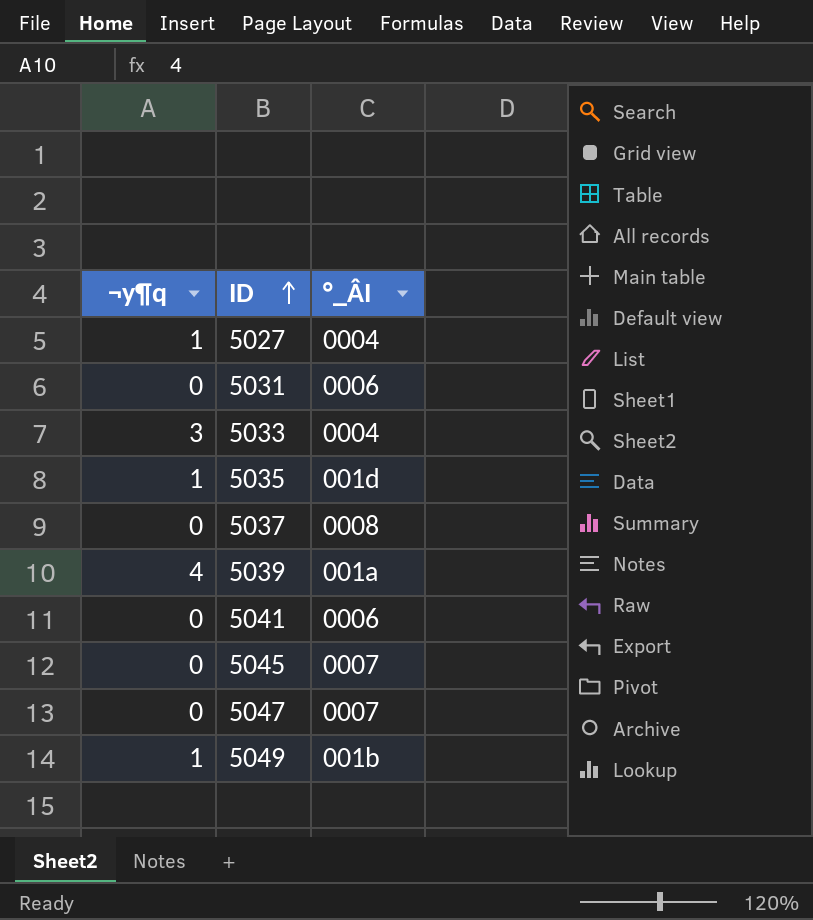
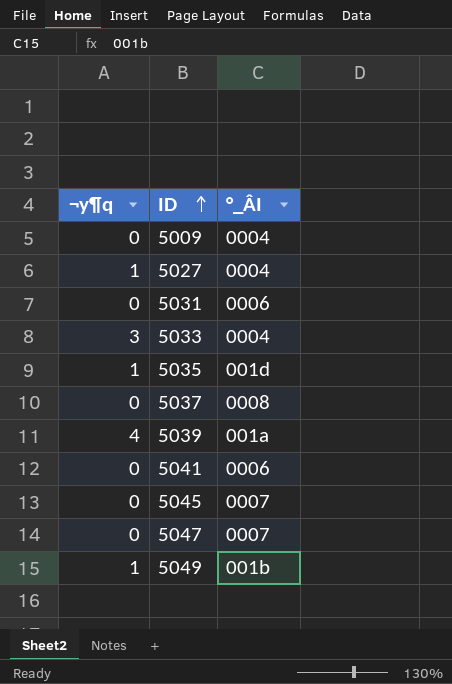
row 5009: none -> 0 | 0004

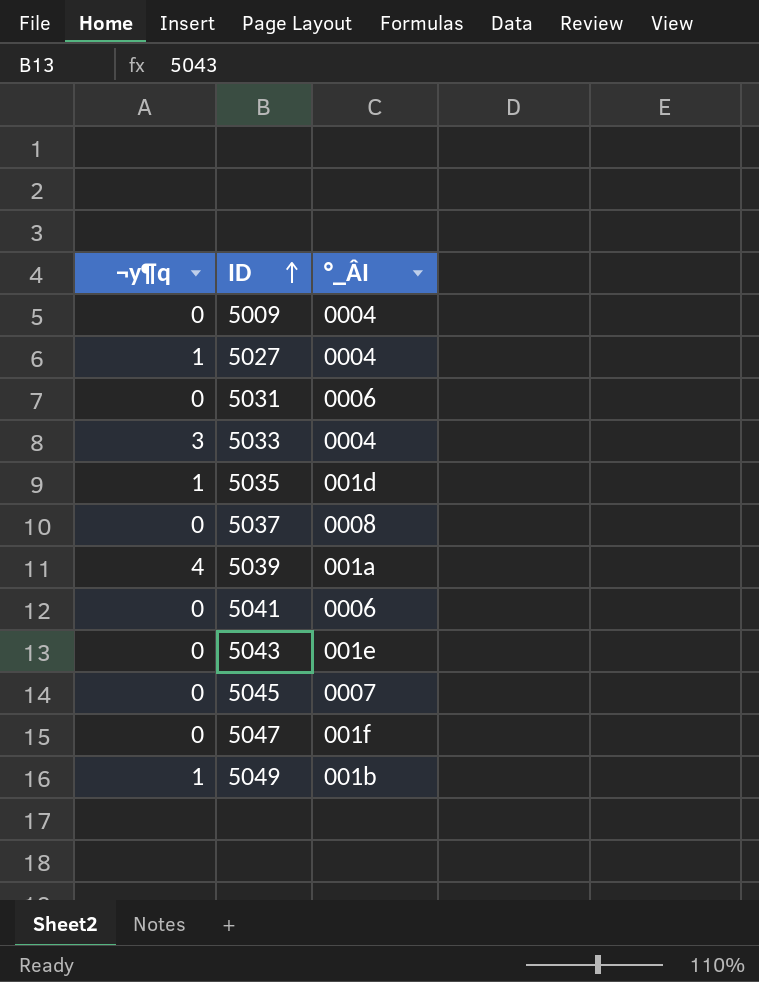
row 5043: none -> 0 | 001e
5047 | °_ÂI: 0007 -> 001f

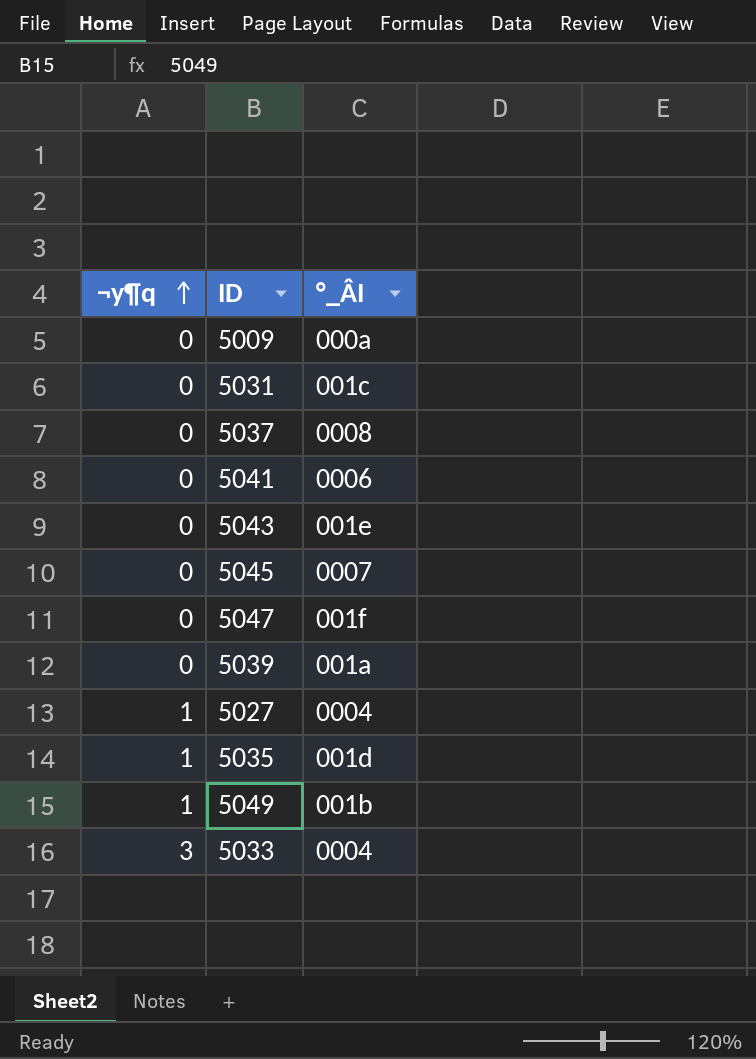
row order: ID ascending -> ¬y¶q ascending
5009 | °_ÂI: 0004 -> 000a
5031 | °_ÂI: 0006 -> 001c
5039 | ¬y¶q: 4 -> 0

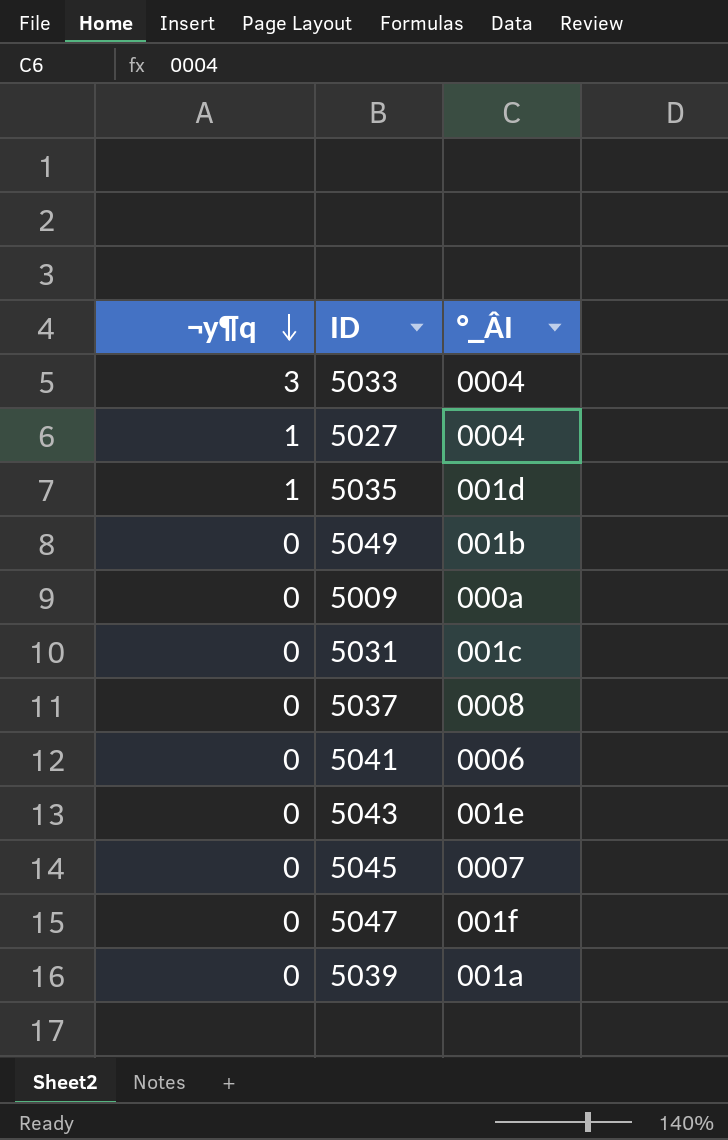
row order: ¬y¶q ascending -> ¬y¶q descending
5049 | ¬y¶q: 1 -> 0

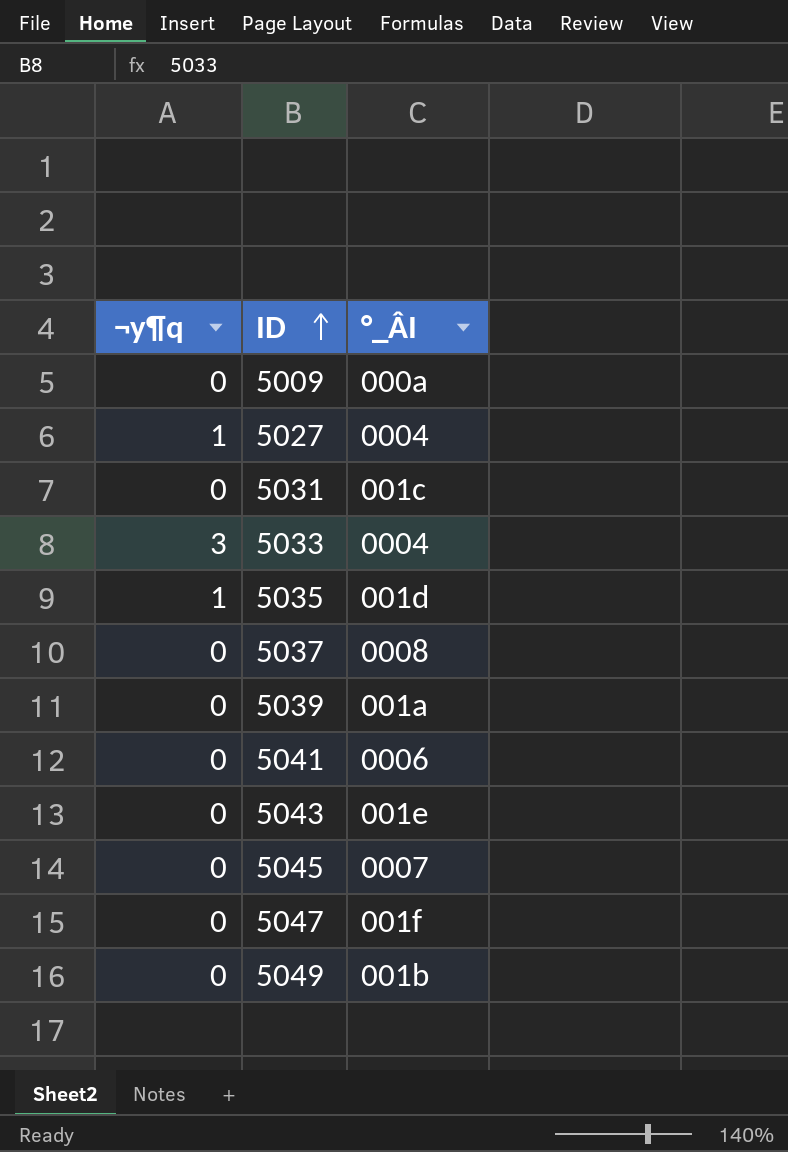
row order: ¬y¶q descending -> ID ascending

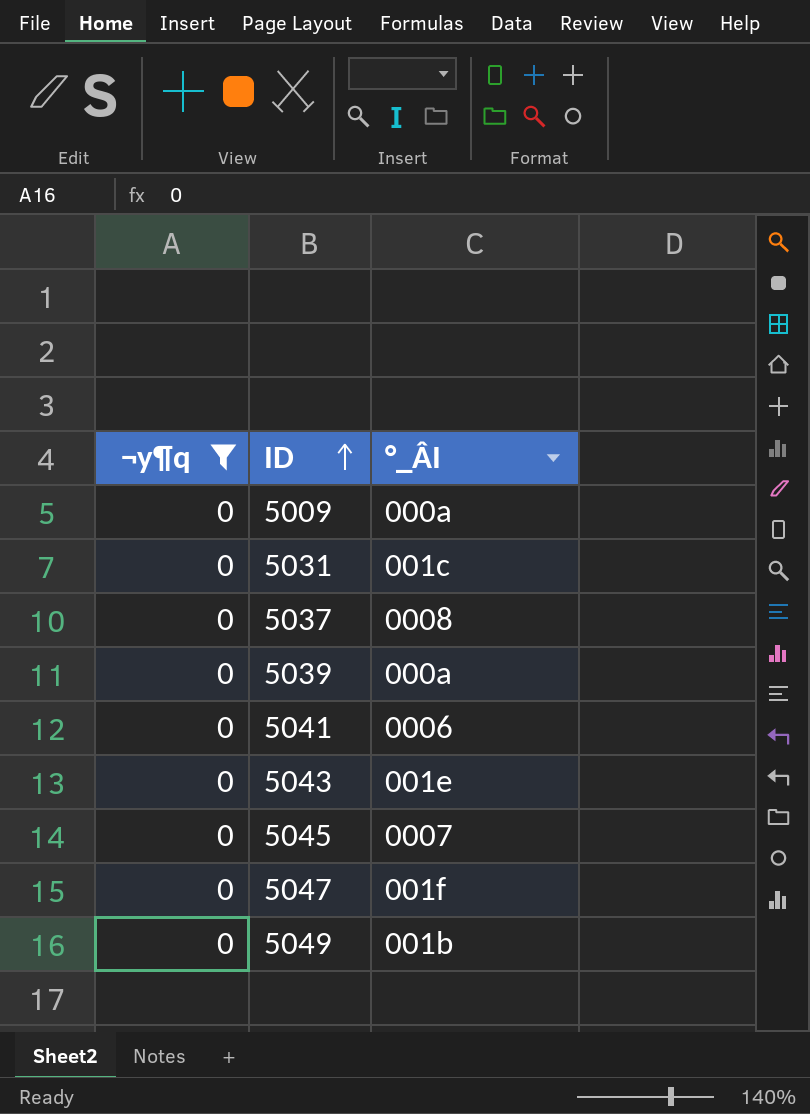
filter: none -> ¬y¶q = 0
5039 | °_ÂI: 001a -> 000a

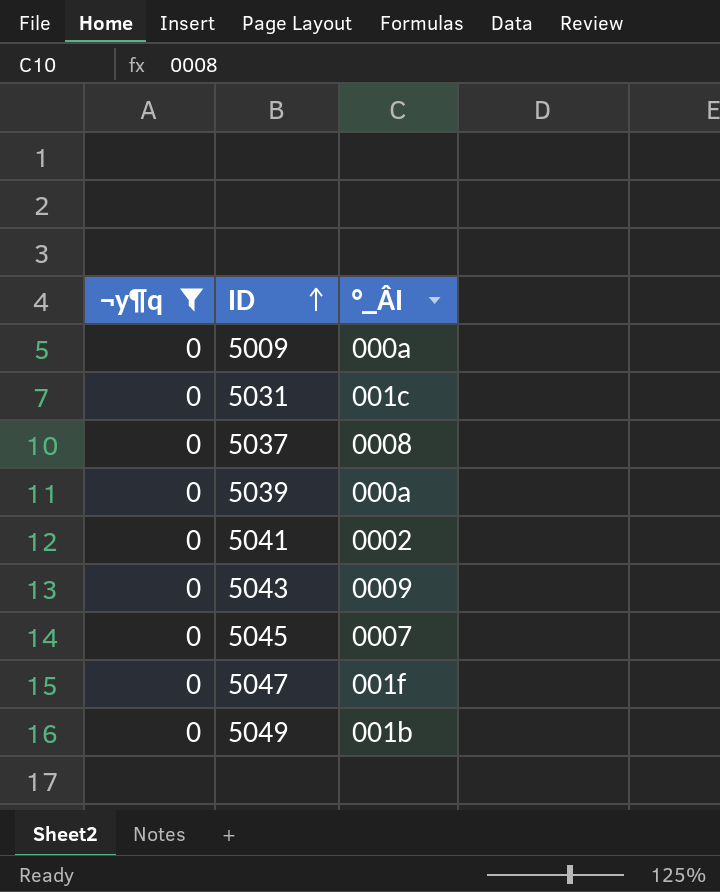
5041 | °_ÂI: 0006 -> 0002
5043 | °_ÂI: 001e -> 0009

